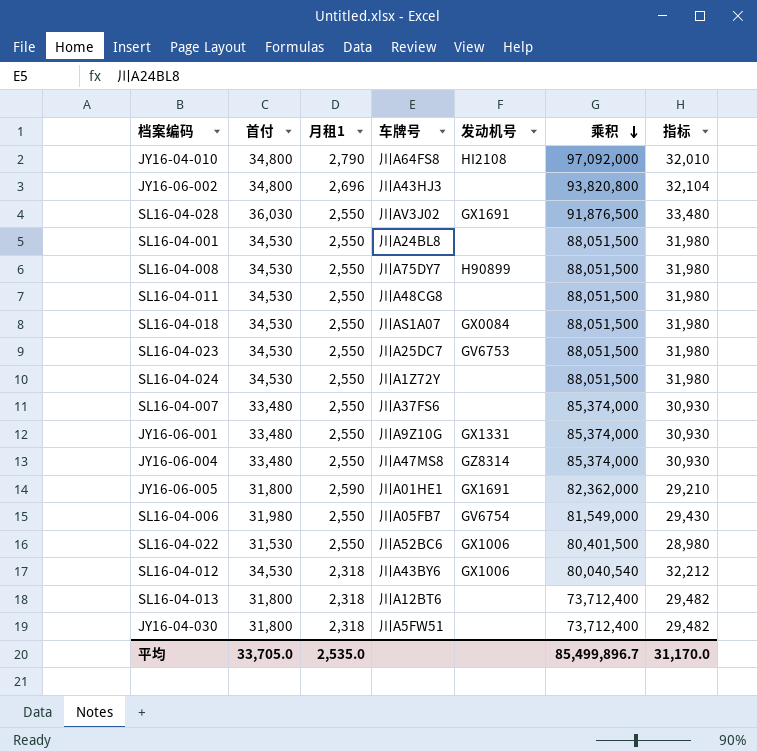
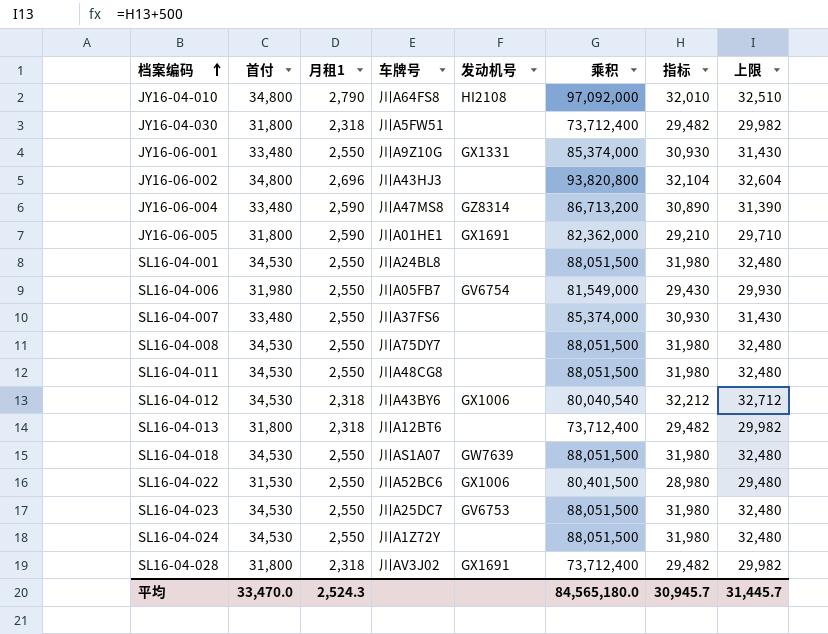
row order: 乘积 descending -> 档案编码 ascending
column 上限 | formula: none -> [指标] + 500
JY16-06-004 | 月租1: 2,550 -> 2,590
JY16-06-004 | 乘积: 85,374,000 -> 86,713,200
JY16-06-004 | 指标: 30,930 -> 30,890
SL16-04-008 | 发动机号: H90899 -> none
SL16-04-018 | 发动机号: GX0084 -> GW7639
SL16-04-028 | 首付: 36,030 -> 31,800
SL16-04-028 | 月租1: 2,550 -> 2,318
SL16-04-028 | 乘积: 91,876,500 -> 73,712,400
SL16-04-028 | 指标: 33,480 -> 29,482
平均 | 首付: 33,705.0 -> 33,470.0
平均 | 月租1: 2,535.0 -> 2,524.3
平均 | 乘积: 85,499,896.7 -> 84,565,180.0
平均 | 指标: 31,170.0 -> 30,945.7

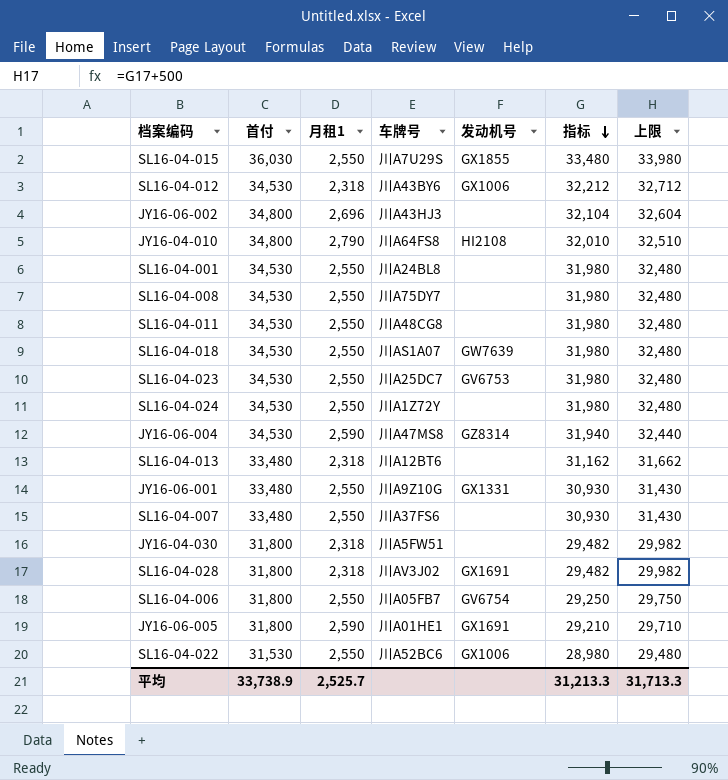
row order: 档案编码 ascending -> 指标 descending
column 乘积 | formula: [首付] * [月租1] -> none
row SL16-04-015: none -> 36,030 | 2,550 | 川A7U29S | GX1855 | 33,480 | 33,980
JY16-06-004 | 首付: 33,480 -> 34,530
JY16-06-004 | 指标: 30,890 -> 31,940
JY16-06-004 | 上限: 31,390 -> 32,440
SL16-04-013 | 首付: 31,800 -> 33,480
SL16-04-013 | 指标: 29,482 -> 31,162
SL16-04-013 | 上限: 29,982 -> 31,662
SL16-04-006 | 首付: 31,980 -> 31,800
SL16-04-006 | 指标: 29,430 -> 29,250
SL16-04-006 | 上限: 29,930 -> 29,750
平均 | 首付: 33,470.0 -> 33,738.9
平均 | 月租1: 2,524.3 -> 2,525.7
平均 | 指标: 30,945.7 -> 31,213.3
平均 | 上限: 31,445.7 -> 31,713.3

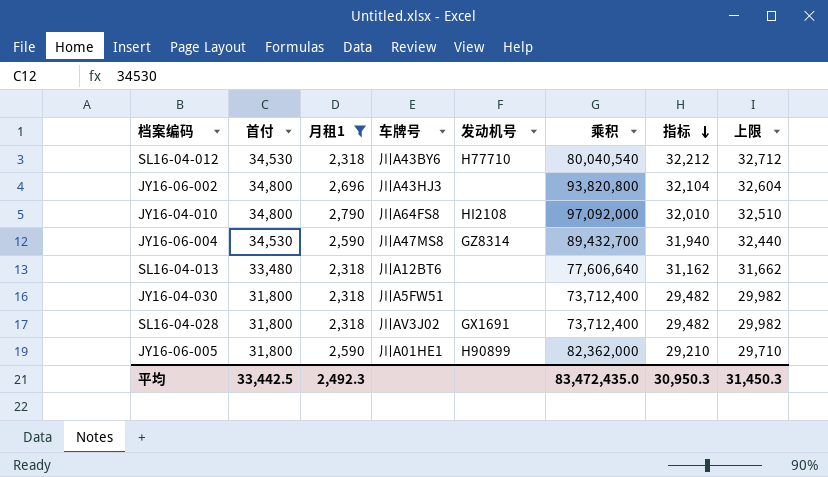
filter: none -> 月租1 != 2,550
column 乘积 | formula: none -> [首付] * [月租1]
SL16-04-012 | 发动机号: GX1006 -> H77710
JY16-06-005 | 发动机号: GX1691 -> H90899
平均 | 首付: 33,738.9 -> 33,442.5
平均 | 月租1: 2,525.7 -> 2,492.3
平均 | 指标: 31,213.3 -> 30,950.3
平均 | 上限: 31,713.3 -> 31,450.3

